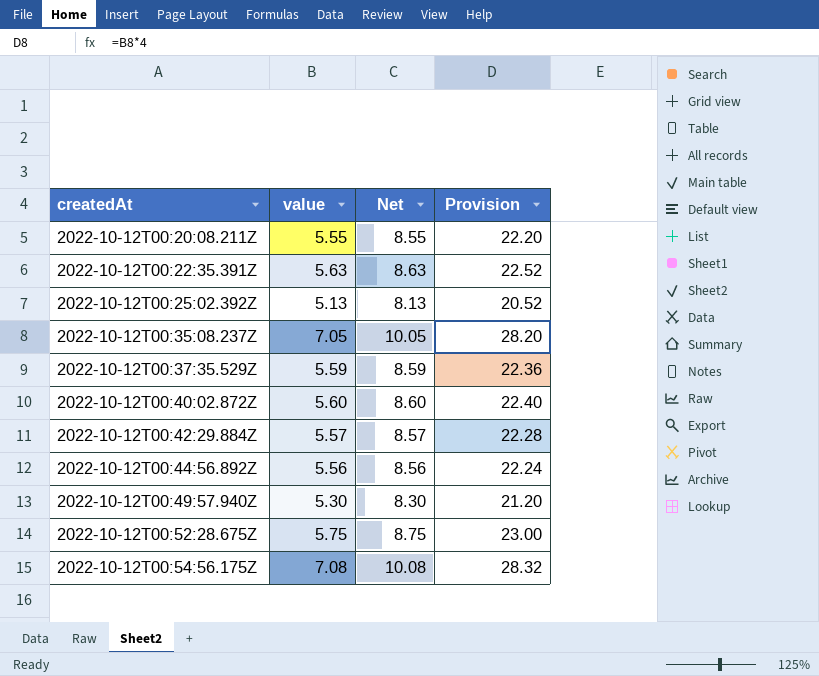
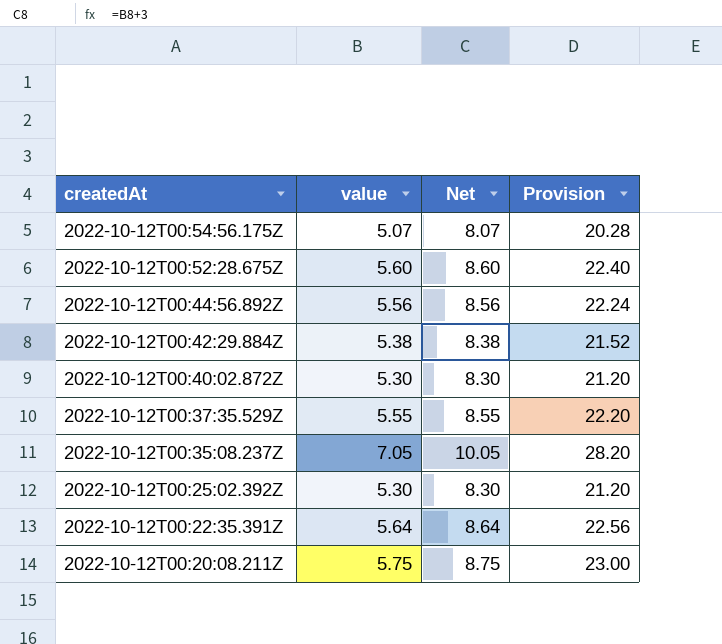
row order: createdAt ascending -> createdAt descending
row 2022-10-12T00:49:57.940Z: 5.30 | 8.30 | 21.20 -> none
2022-10-12T00:54:56.175Z | value: 7.08 -> 5.07
2022-10-12T00:54:56.175Z | Net: 10.08 -> 8.07
2022-10-12T00:54:56.175Z | Provision: 28.32 -> 20.28
2022-10-12T00:52:28.675Z | value: 5.75 -> 5.60
2022-10-12T00:52:28.675Z | Net: 8.75 -> 8.60
2022-10-12T00:52:28.675Z | Provision: 23.00 -> 22.40
2022-10-12T00:42:29.884Z | value: 5.57 -> 5.38
2022-10-12T00:42:29.884Z | Net: 8.57 -> 8.38
2022-10-12T00:42:29.884Z | Provision: 22.28 -> 21.52
2022-10-12T00:40:02.872Z | value: 5.60 -> 5.30
2022-10-12T00:40:02.872Z | Net: 8.60 -> 8.30
2022-10-12T00:40:02.872Z | Provision: 22.40 -> 21.20
2022-10-12T00:37:35.529Z | value: 5.59 -> 5.55
2022-10-12T00:37:35.529Z | Net: 8.59 -> 8.55
2022-10-12T00:37:35.529Z | Provision: 22.36 -> 22.20
2022-10-12T00:25:02.392Z | value: 5.13 -> 5.30
2022-10-12T00:25:02.392Z | Net: 8.13 -> 8.30
2022-10-12T00:25:02.392Z | Provision: 20.52 -> 21.20
2022-10-12T00:22:35.391Z | value: 5.63 -> 5.64
2022-10-12T00:22:35.391Z | Net: 8.63 -> 8.64
2022-10-12T00:22:35.391Z | Provision: 22.52 -> 22.56
2022-10-12T00:20:08.211Z | value: 5.55 -> 5.75
2022-10-12T00:20:08.211Z | Net: 8.55 -> 8.75
2022-10-12T00:20:08.211Z | Provision: 22.20 -> 23.00

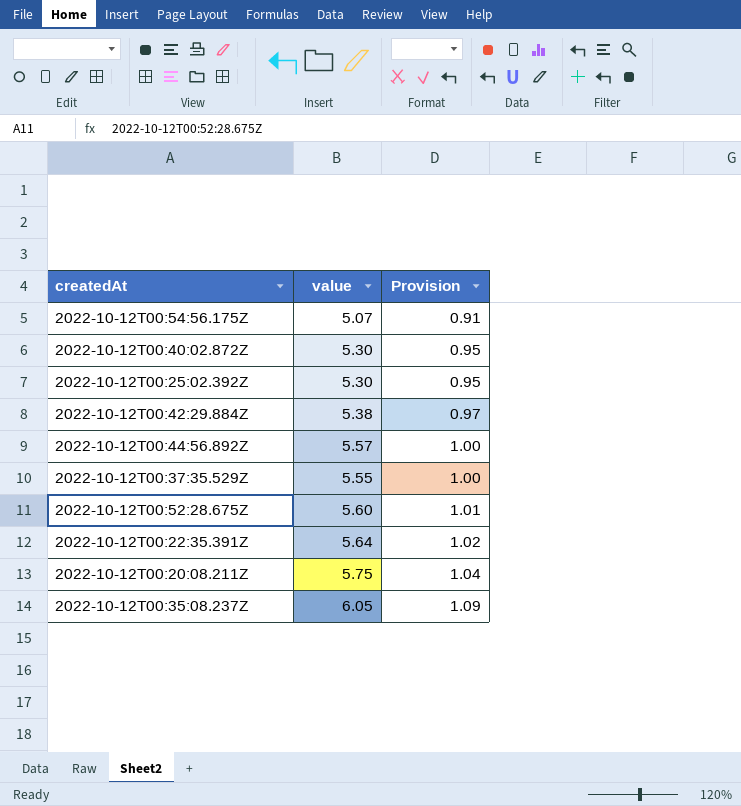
row order: createdAt descending -> Provision ascending
column Net | formula: [value] + 3 -> none
column Provision | formula: [value] * 4 -> [value] * 0.18
2022-10-12T00:44:56.892Z | value: 5.56 -> 5.57
2022-10-12T00:35:08.237Z | value: 7.05 -> 6.05

